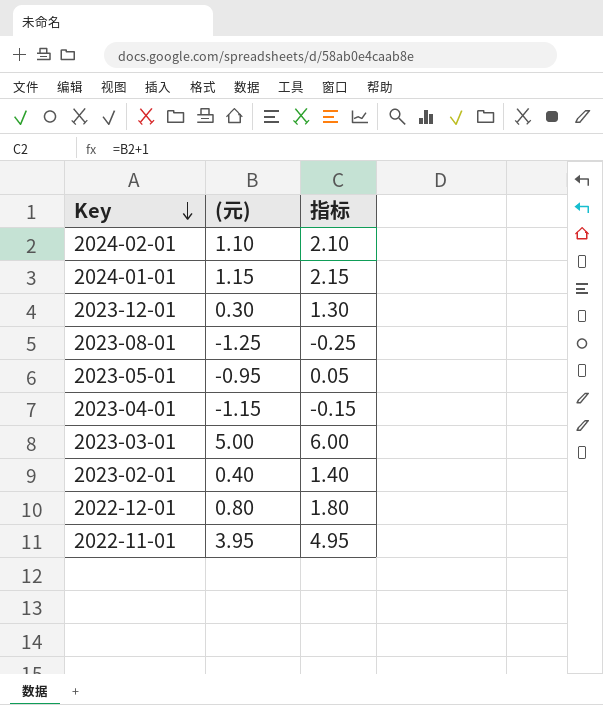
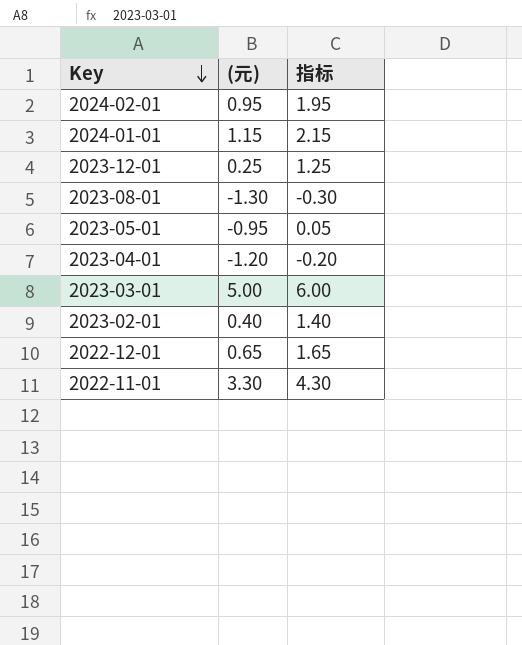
2024-02-01 | (元): 1.10 -> 0.95
2024-02-01 | 指标: 2.10 -> 1.95
2023-12-01 | (元): 0.30 -> 0.25
2023-12-01 | 指标: 1.30 -> 1.25
2023-08-01 | (元): -1.25 -> -1.30
2023-08-01 | 指标: -0.25 -> -0.30
2023-04-01 | (元): -1.15 -> -1.20
2023-04-01 | 指标: -0.15 -> -0.20
2022-12-01 | (元): 0.80 -> 0.65
2022-12-01 | 指标: 1.80 -> 1.65
2022-11-01 | (元): 3.95 -> 3.30
2022-11-01 | 指标: 4.95 -> 4.30

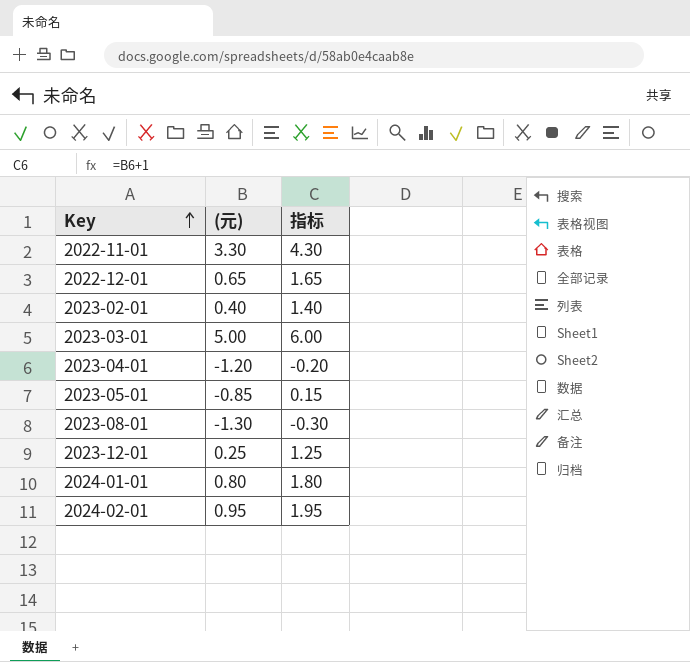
row order: Key descending -> Key ascending
2023-05-01 | (元): -0.95 -> -0.85
2023-05-01 | 指标: 0.05 -> 0.15
2024-01-01 | (元): 1.15 -> 0.80
2024-01-01 | 指标: 2.15 -> 1.80

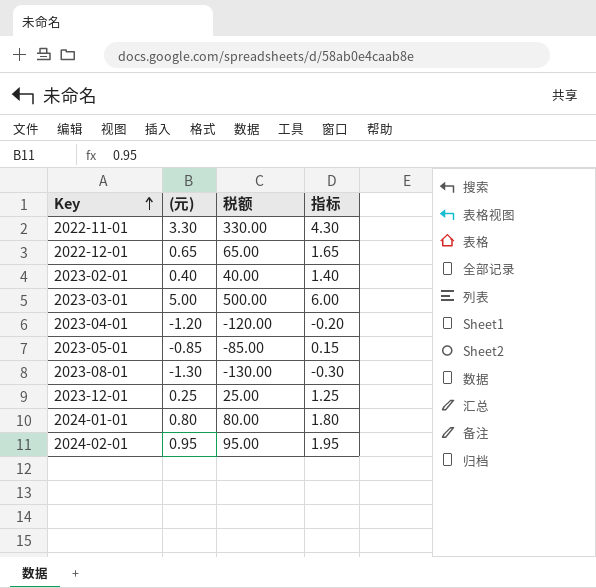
column 税额 | formula: none -> [(元)] * 100

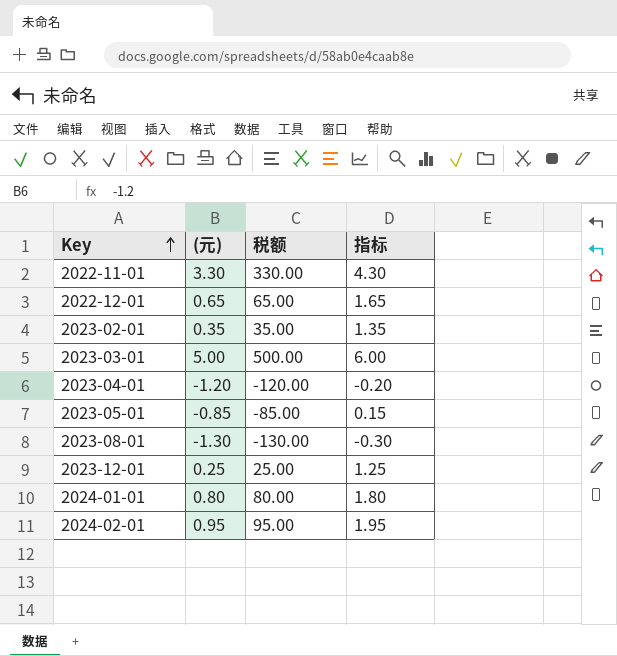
2023-02-01 | (元): 0.40 -> 0.35
2023-02-01 | 税额: 40.00 -> 35.00
2023-02-01 | 指标: 1.40 -> 1.35

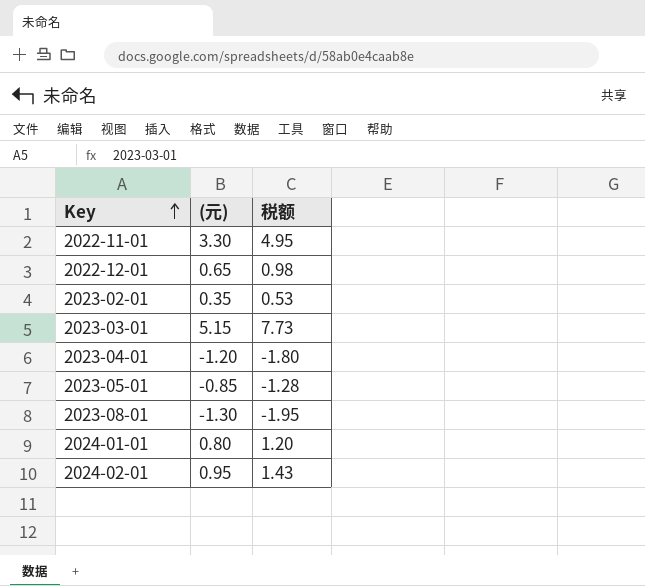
column 指标 | formula: [(元)] + 1 -> none
column 税额 | formula: [(元)] * 100 -> [(元)] * 1.5
row 2023-12-01: 0.25 | 25.00 | 1.25 -> none
2023-03-01 | (元): 5.00 -> 5.15

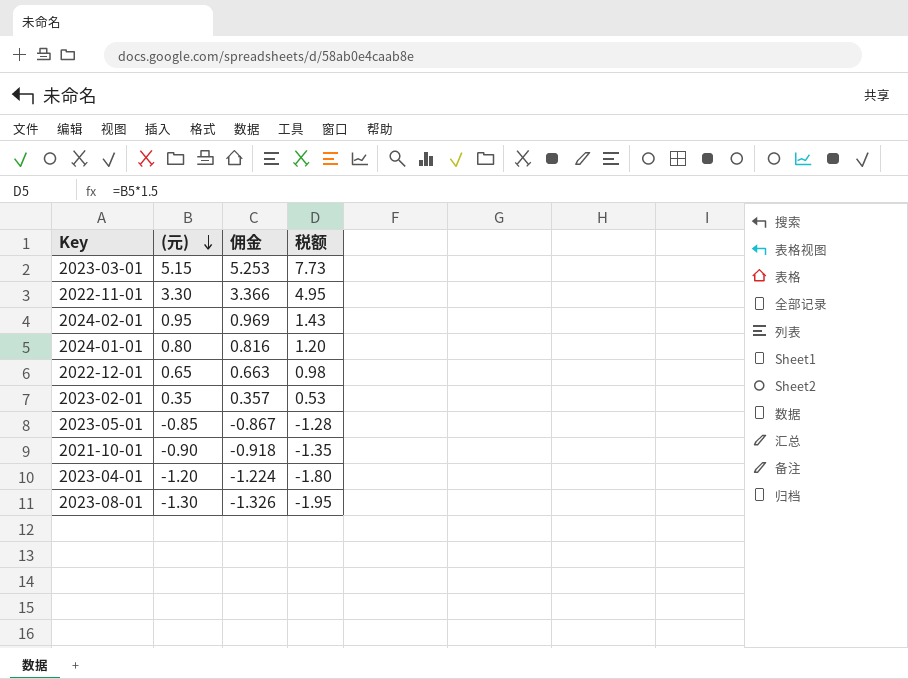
row order: Key ascending -> (元) descending
column 佣金 | formula: none -> [(元)] * 1.02
row 2021-10-01: none -> -0.90 | -0.918 | -1.35

